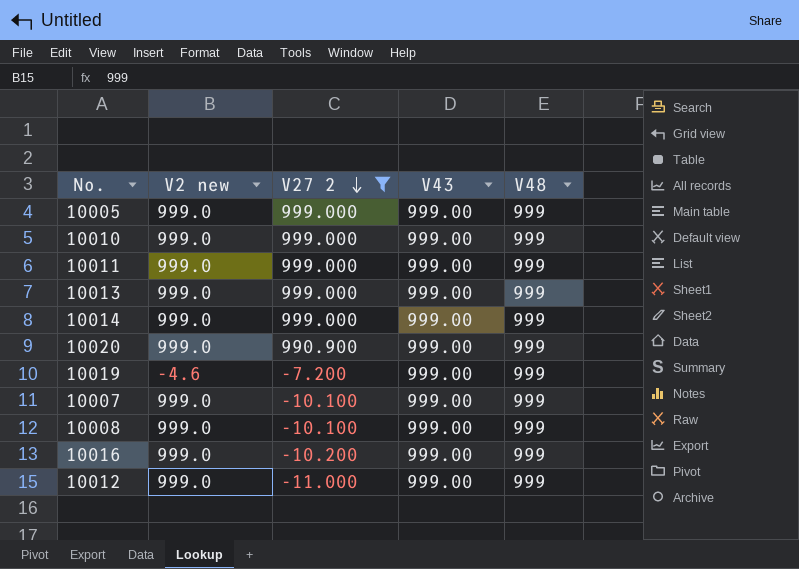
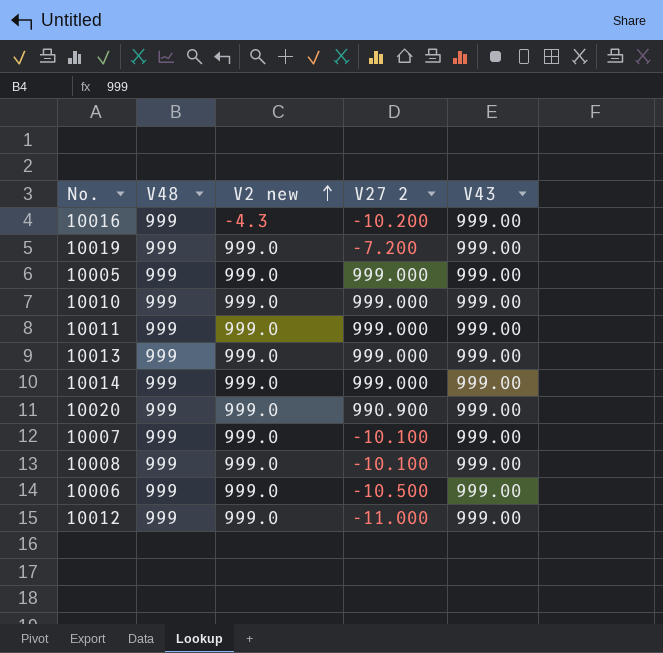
filter: V27 2 != -10.500 -> none
row order: V27 2 descending -> V2 new ascending
column V48 | position: 5 -> 2
10016 | V2 new: 999.0 -> -4.3
10019 | V2 new: -4.6 -> 999.0

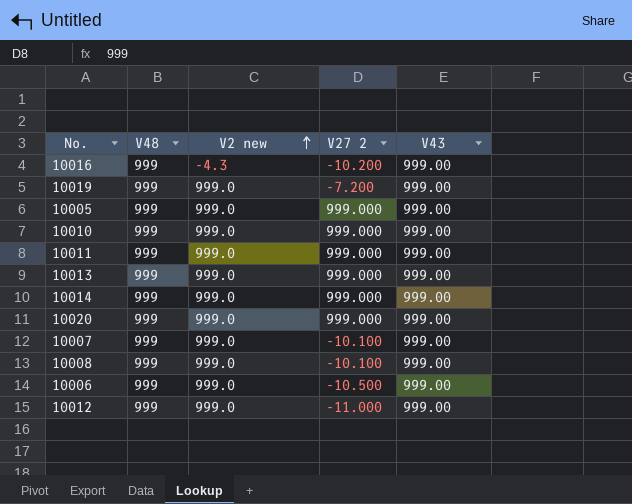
10020 | V27 2: 990.900 -> 999.000

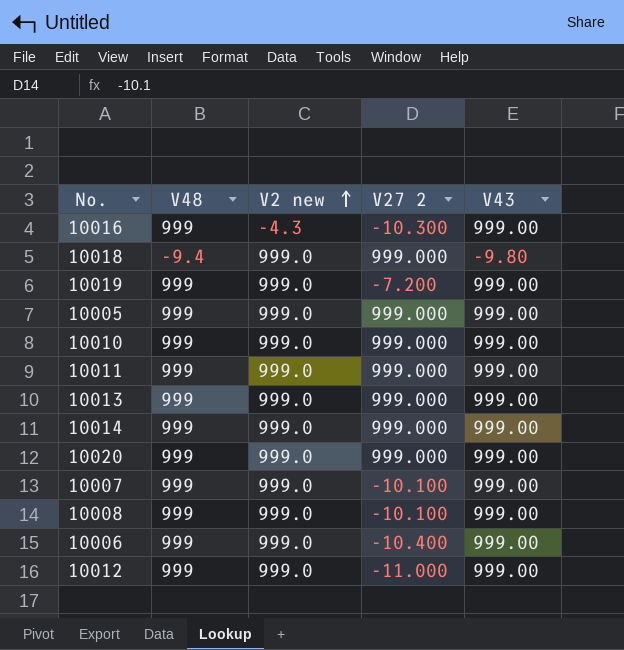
10016 | V27 2: -10.200 -> -10.300
row 10018: none -> -9.4 | 999.0 | 999.000 | -9.80
10006 | V27 2: -10.500 -> -10.400

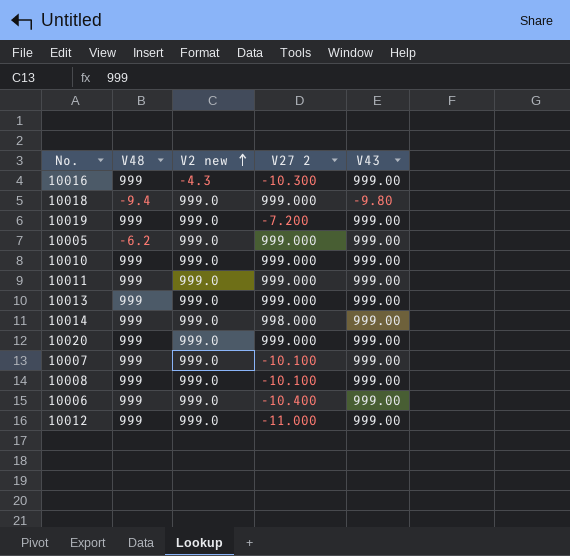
10005 | V48: 999 -> -6.2
10014 | V27 2: 999.000 -> 998.000

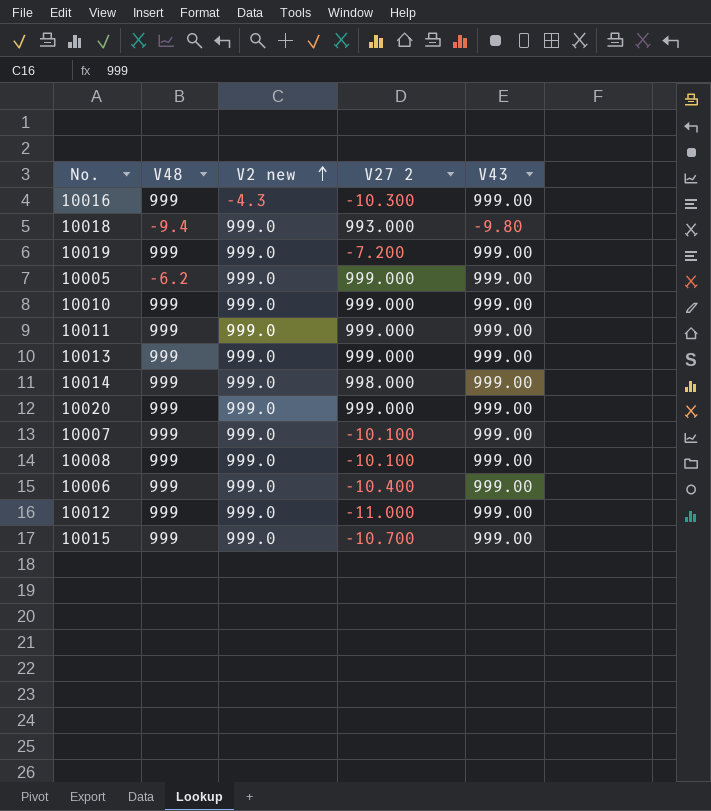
10018 | V27 2: 999.000 -> 993.000
row 10015: none -> 999 | 999.0 | -10.700 | 999.00

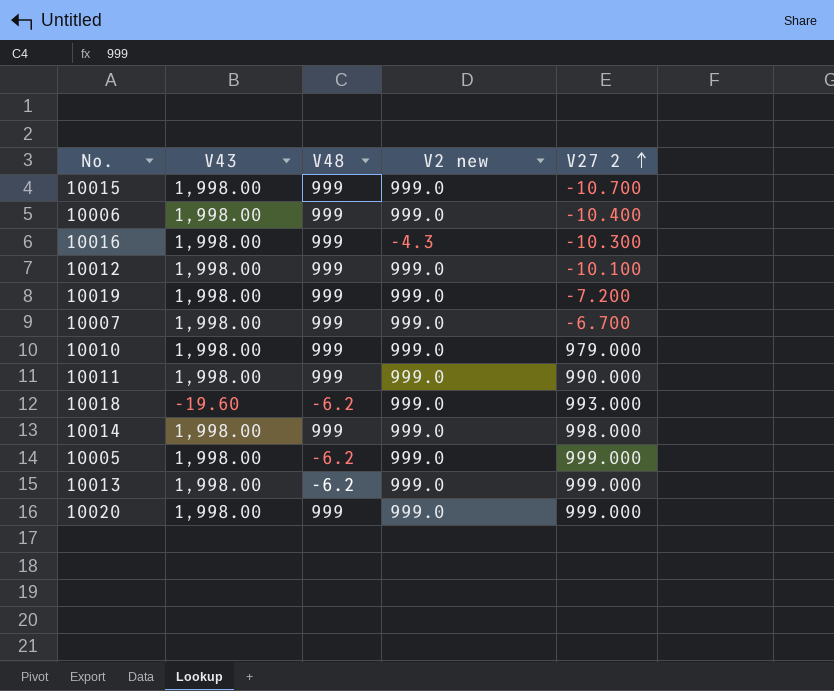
row order: V2 new ascending -> V27 2 ascending
column V43 | position: 5 -> 2
row 10008: 999 | 999.0 | -10.100 | 999.00 -> none
10015 | V43: 999.00 -> 1,998.00
10006 | V43: 999.00 -> 1,998.00
10016 | V43: 999.00 -> 1,998.00
10012 | V43: 999.00 -> 1,998.00
10012 | V27 2: -11.000 -> -10.100
10019 | V43: 999.00 -> 1,998.00
10007 | V43: 999.00 -> 1,998.00
10007 | V27 2: -10.100 -> -6.700
10010 | V43: 999.00 -> 1,998.00
10010 | V27 2: 999.000 -> 979.000
10011 | V43: 999.00 -> 1,998.00
10011 | V27 2: 999.000 -> 990.000
10018 | V43: -9.80 -> -19.60
10018 | V48: -9.4 -> -6.2
10014 | V43: 999.00 -> 1,998.00
10005 | V43: 999.00 -> 1,998.00
10013 | V43: 999.00 -> 1,998.00
10013 | V48: 999 -> -6.2
10020 | V43: 999.00 -> 1,998.00

